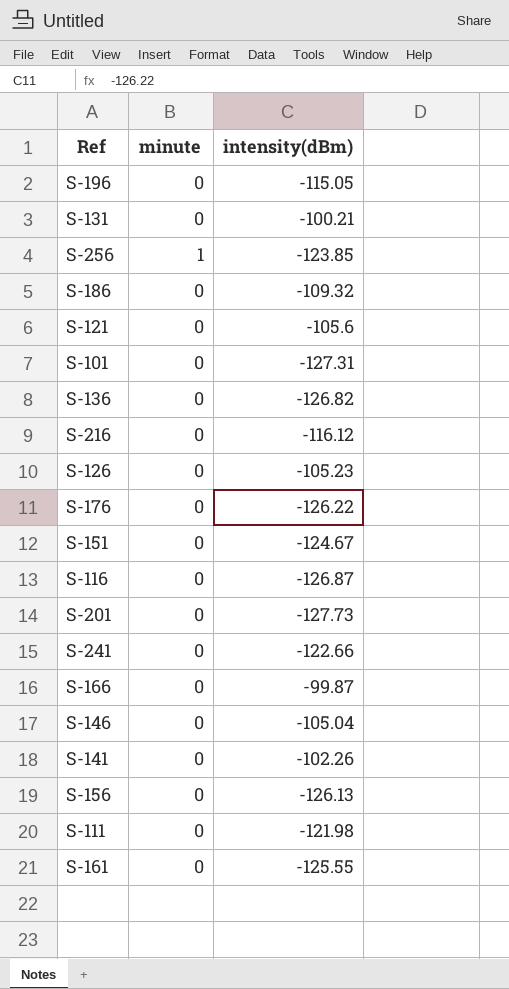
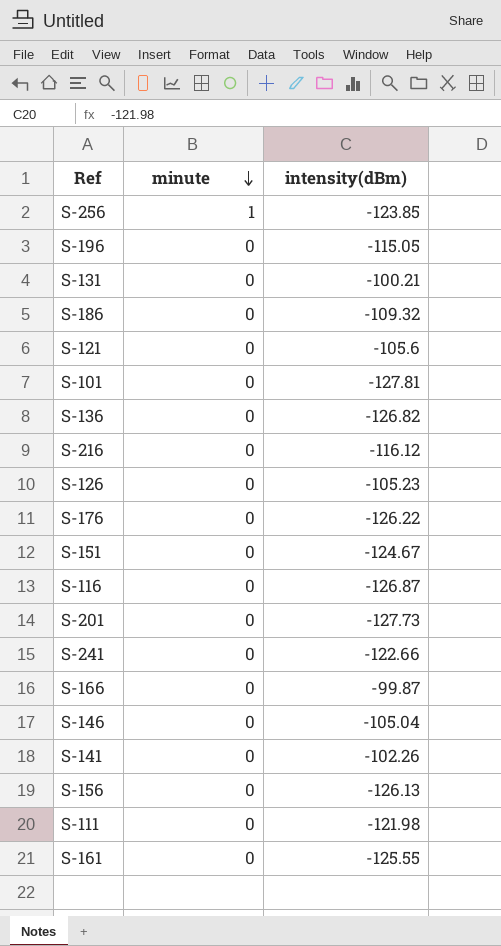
row order: none -> minute descending
S-101 | intensity(dBm): -127.31 -> -127.81

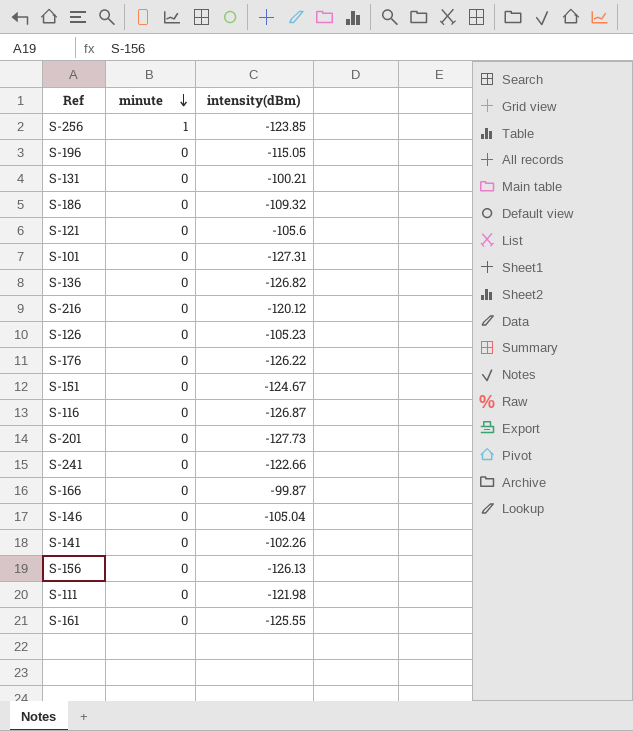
S-101 | intensity(dBm): -127.81 -> -127.31
S-216 | intensity(dBm): -116.12 -> -120.12

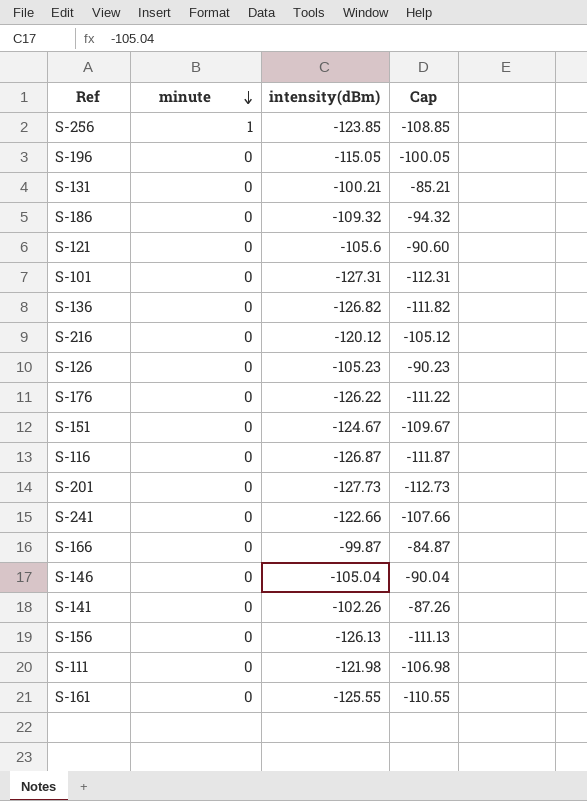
column Cap | formula: none -> [intensity(dBm)] + 15

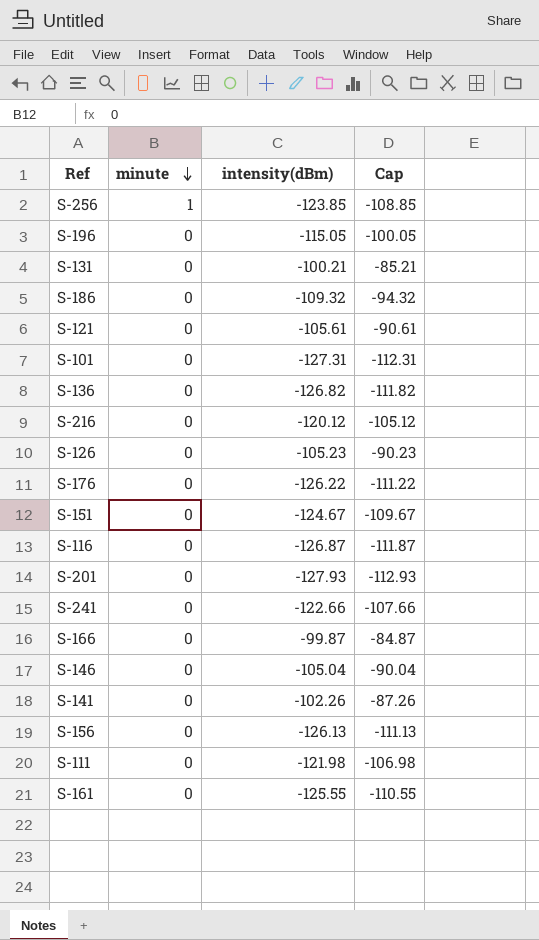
S-121 | intensity(dBm): -105.6 -> -105.61
S-121 | Cap: -90.60 -> -90.61
S-201 | intensity(dBm): -127.73 -> -127.93
S-201 | Cap: -112.73 -> -112.93

